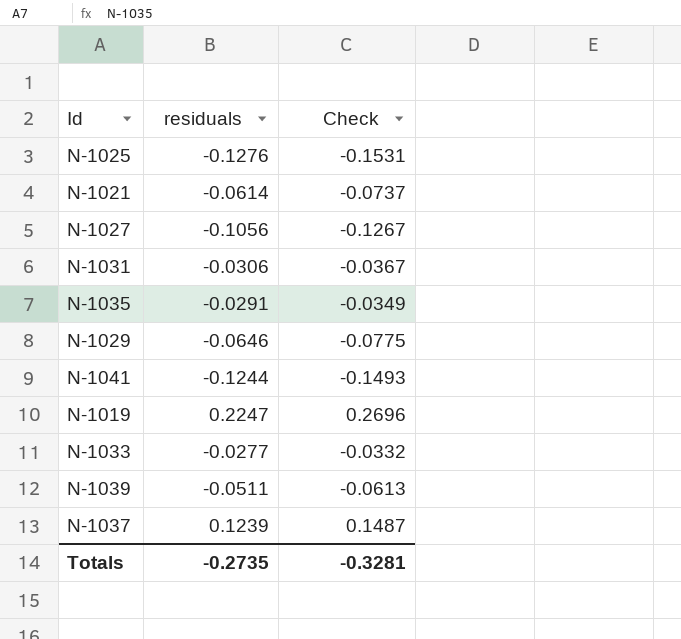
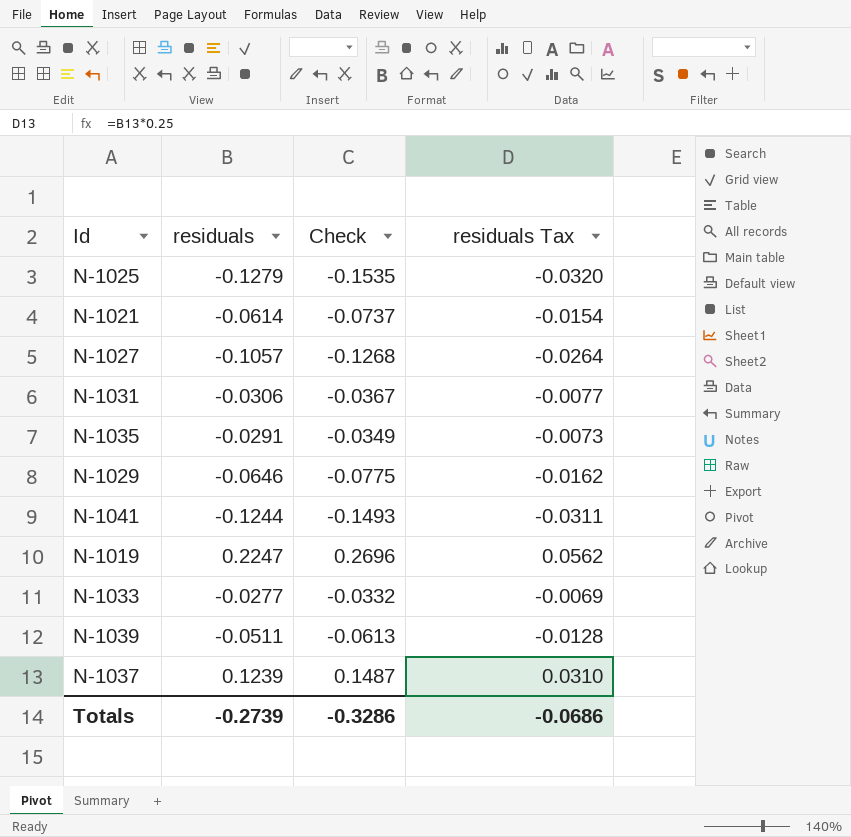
column residuals Tax | formula: none -> [residuals] * 0.25
N-1025 | residuals: -0.1276 -> -0.1279
N-1025 | Check: -0.1531 -> -0.1535
N-1027 | residuals: -0.1056 -> -0.1057
N-1027 | Check: -0.1267 -> -0.1268
Totals | residuals: -0.2735 -> -0.2739
Totals | Check: -0.3281 -> -0.3286

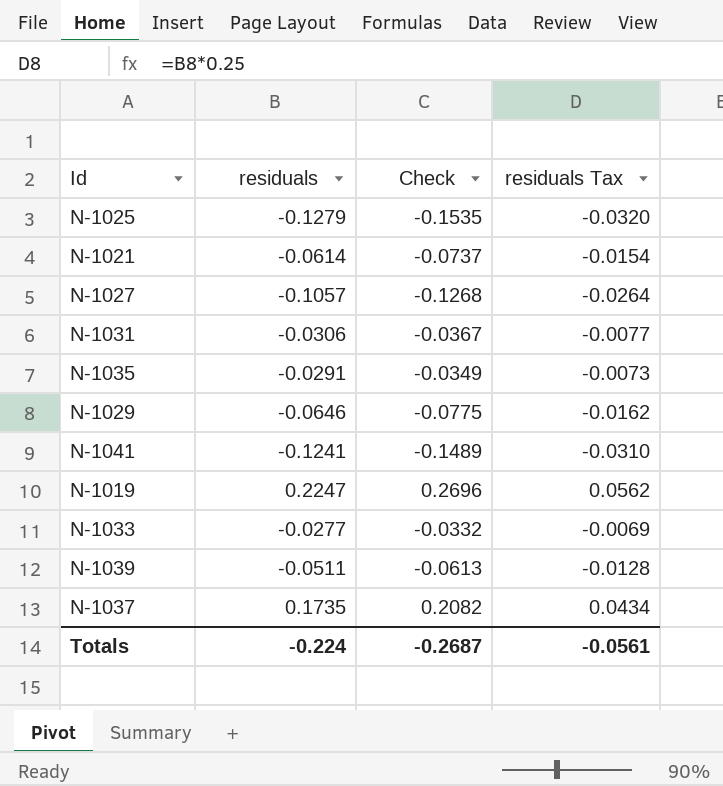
N-1041 | residuals: -0.1244 -> -0.1241
N-1041 | Check: -0.1493 -> -0.1489
N-1041 | residuals Tax: -0.0311 -> -0.0310
N-1037 | residuals: 0.1239 -> 0.1735
N-1037 | Check: 0.1487 -> 0.2082
N-1037 | residuals Tax: 0.0310 -> 0.0434
Totals | residuals: -0.2739 -> -0.224
Totals | Check: -0.3286 -> -0.2687
Totals | residuals Tax: -0.0686 -> -0.0561

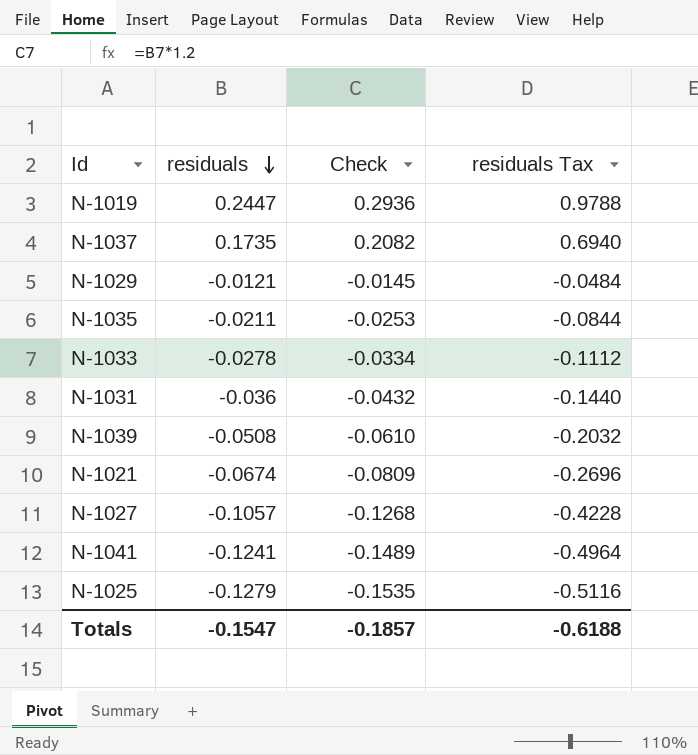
row order: none -> residuals descending
column residuals Tax | formula: [residuals] * 0.25 -> [residuals] * 4
N-1019 | residuals: 0.2247 -> 0.2447
N-1019 | Check: 0.2696 -> 0.2936
N-1029 | residuals: -0.0646 -> -0.0121
N-1029 | Check: -0.0775 -> -0.0145
N-1035 | residuals: -0.0291 -> -0.0211
N-1035 | Check: -0.0349 -> -0.0253
N-1033 | residuals: -0.0277 -> -0.0278
N-1033 | Check: -0.0332 -> -0.0334
N-1031 | residuals: -0.0306 -> -0.036
N-1031 | Check: -0.0367 -> -0.0432
N-1039 | residuals: -0.0511 -> -0.0508
N-1039 | Check: -0.0613 -> -0.0610
N-1021 | residuals: -0.0614 -> -0.0674
N-1021 | Check: -0.0737 -> -0.0809
Totals | residuals: -0.224 -> -0.1547
Totals | Check: -0.2687 -> -0.1857
Totals | residuals Tax: -0.0561 -> -0.6188

